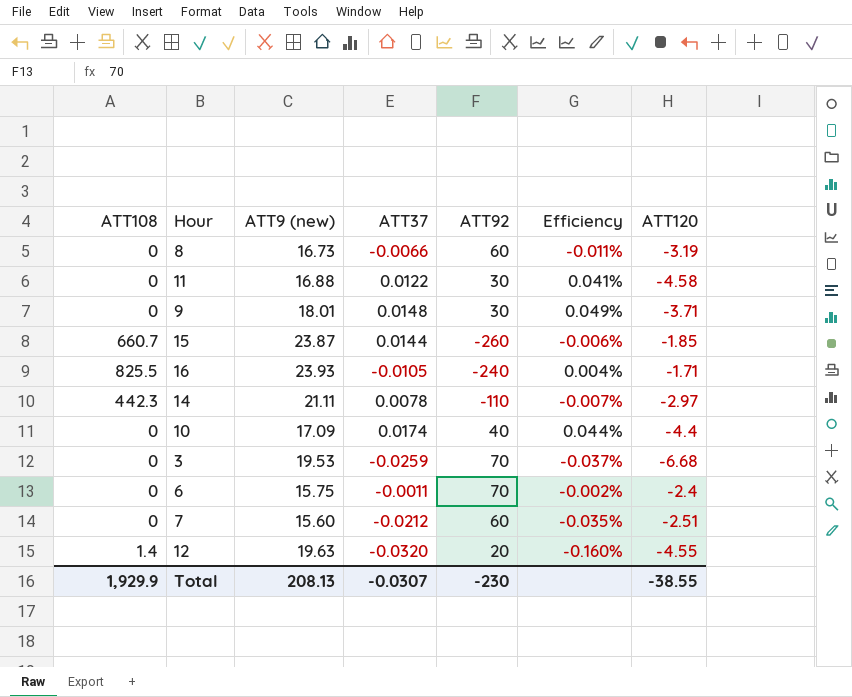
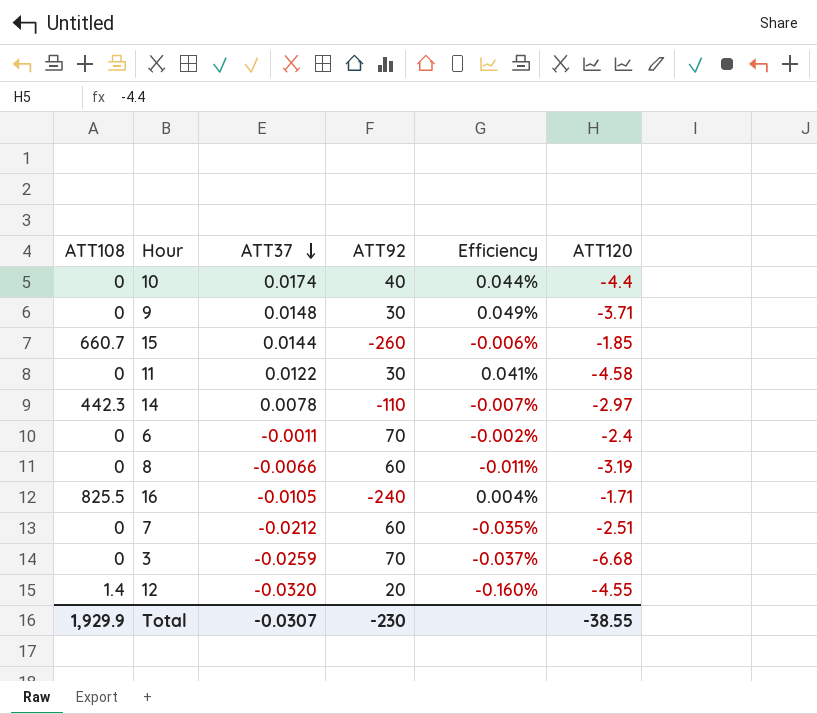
row order: none -> ATT37 descending
column ATT9 (new) | position: 3 -> none

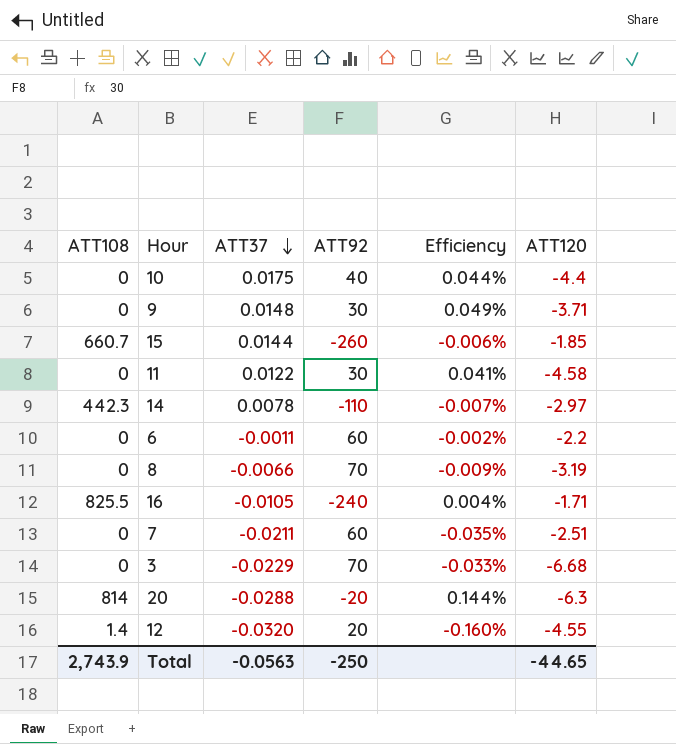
10 | ATT37: 0.0174 -> 0.0175
6 | ATT92: 70 -> 60
6 | ATT120: -2.4 -> -2.2
8 | ATT92: 60 -> 70
8 | Efficiency: -0.011% -> -0.009%
7 | ATT37: -0.0212 -> -0.0211
3 | ATT37: -0.0259 -> -0.0229
3 | Efficiency: -0.037% -> -0.033%
row 20: none -> 814 | -0.0288 | -20 | 0.144% | -6.3
Total | ATT108: 1,929.9 -> 2,743.9
Total | ATT37: -0.0307 -> -0.0563
Total | ATT92: -230 -> -250
Total | ATT120: -38.55 -> -44.65

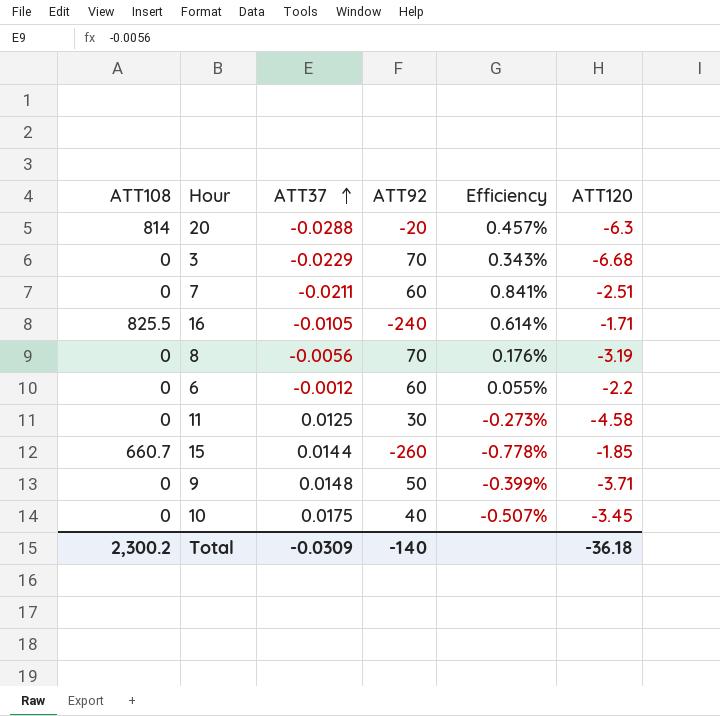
row order: ATT37 descending -> ATT37 ascending
column Efficiency | formula: [ATT37] / [ATT92] -> [ATT37] / [ATT120]
row 14: 442.3 | 0.0078 | -110 | -0.007% | -2.97 -> none
row 12: 1.4 | -0.0320 | 20 | -0.160% | -4.55 -> none
8 | ATT37: -0.0066 -> -0.0056
6 | ATT37: -0.0011 -> -0.0012
11 | ATT37: 0.0122 -> 0.0125
9 | ATT92: 30 -> 50
10 | ATT120: -4.4 -> -3.45
Total | ATT108: 2,743.9 -> 2,300.2
Total | ATT37: -0.0563 -> -0.0309
Total | ATT92: -250 -> -140
Total | ATT120: -44.65 -> -36.18

